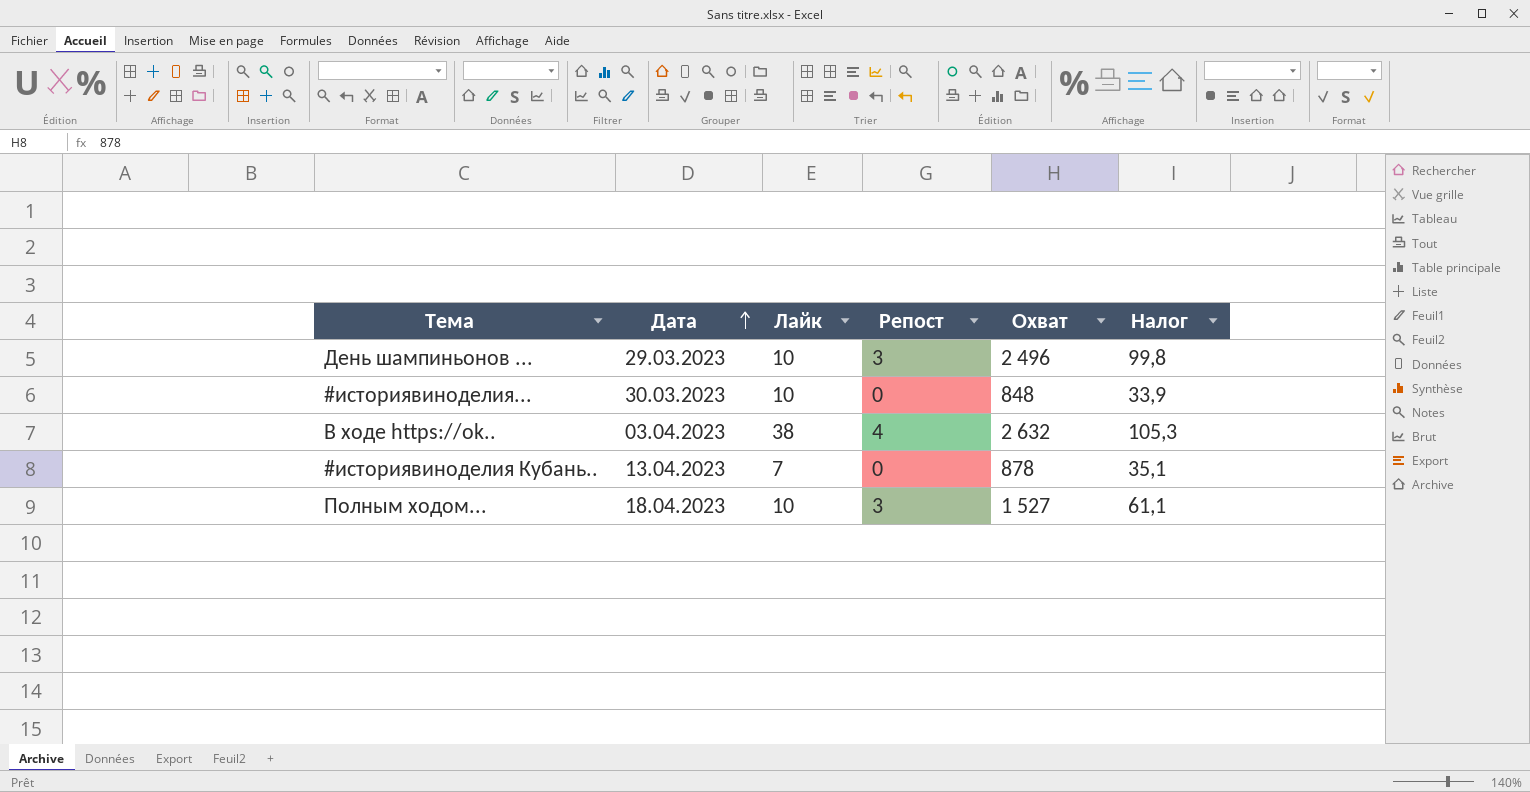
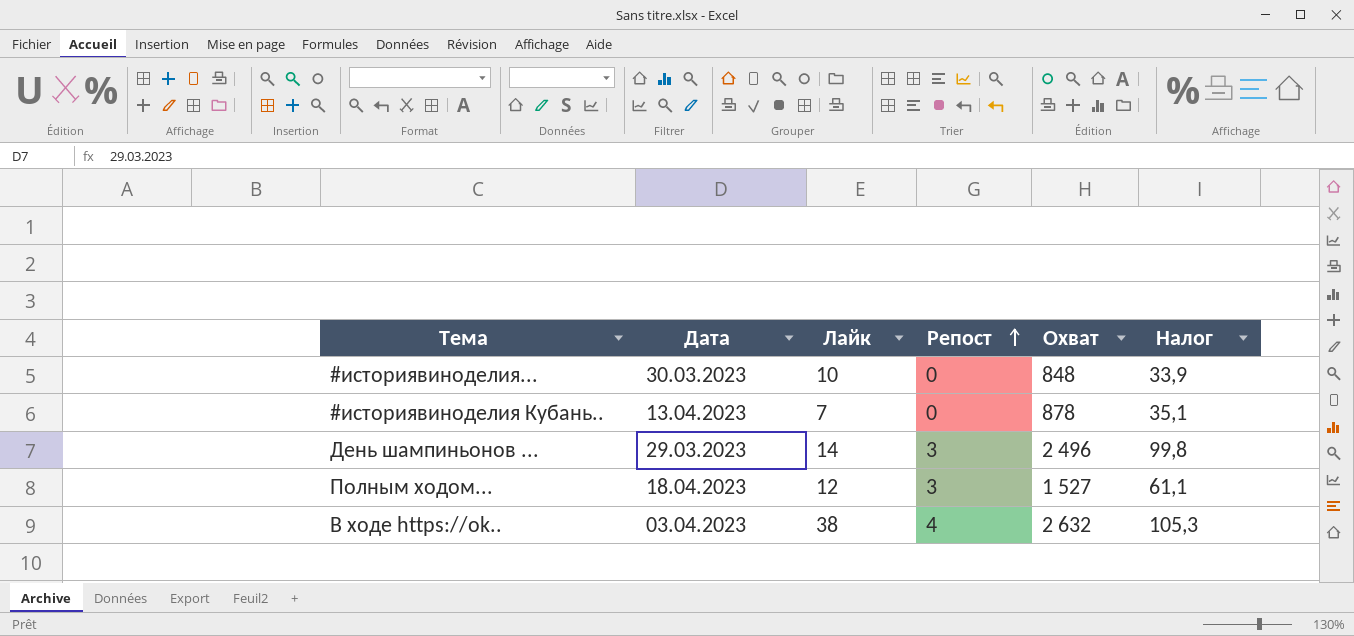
row order: Дата ascending -> Репост ascending
День шампиньонов ... | Лайк: 10 -> 14
Полным ходом... | Лайк: 10 -> 12

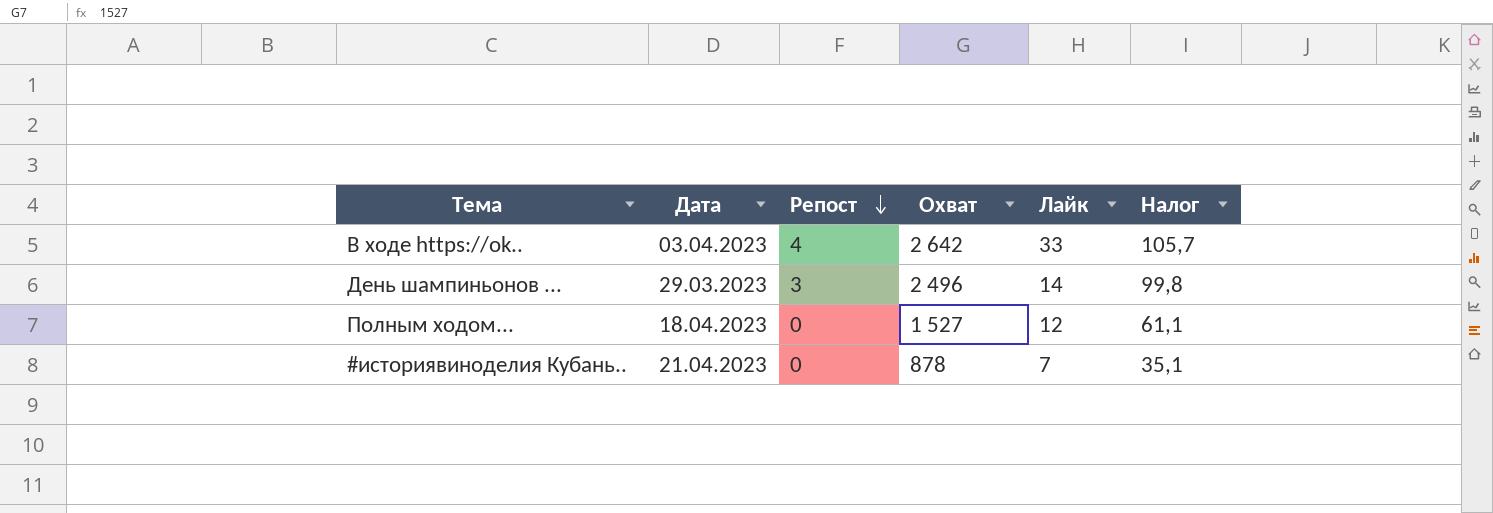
row order: Репост ascending -> Репост descending
column Лайк | position: 3 -> 5
row #историявиноделия...: 30.03.2023 | 10 | 0 | 848 | 33,9 -> none
В ходе https://ok.. | Охват: 2 632 -> 2 642
В ходе https://ok.. | Лайк: 38 -> 33
В ходе https://ok.. | Налог: 105,3 -> 105,7
Полным ходом... | Репост: 3 -> 0
#историявиноделия Кубань.. | Дата: 13.04.2023 -> 21.04.2023

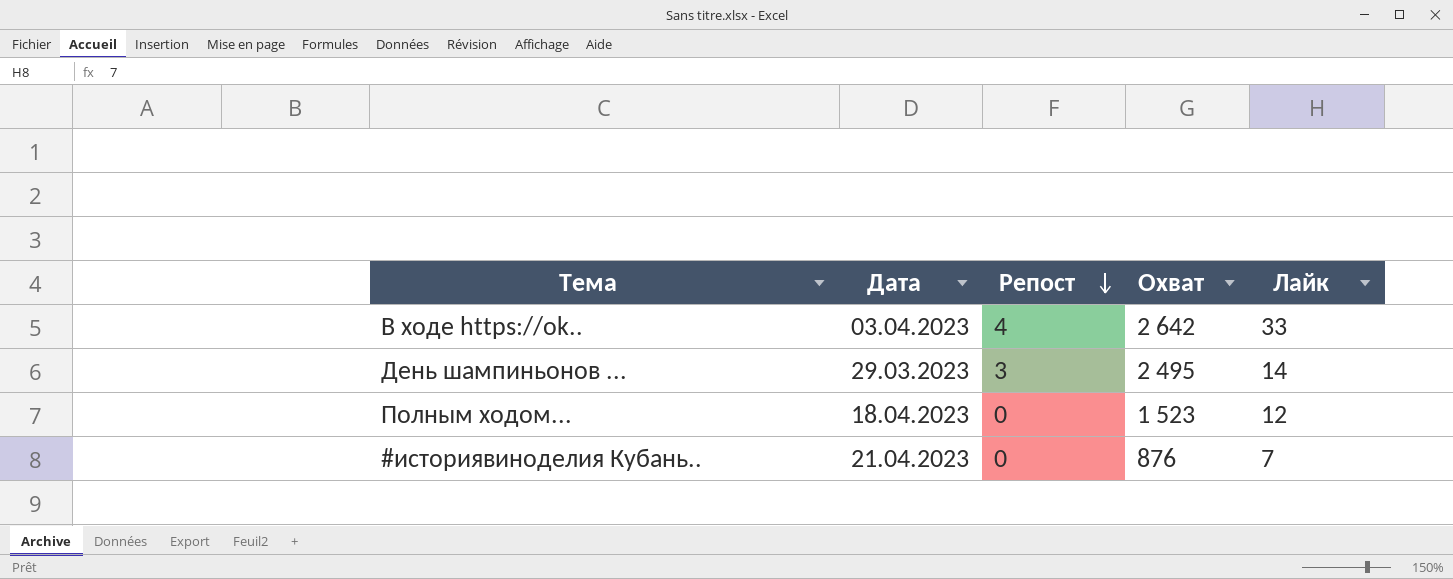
column Налог | formula: [Охват] * 0,04 -> none
День шампиньонов ... | Охват: 2 496 -> 2 495
Полным ходом... | Охват: 1 527 -> 1 523
#историявиноделия Кубань.. | Охват: 878 -> 876

